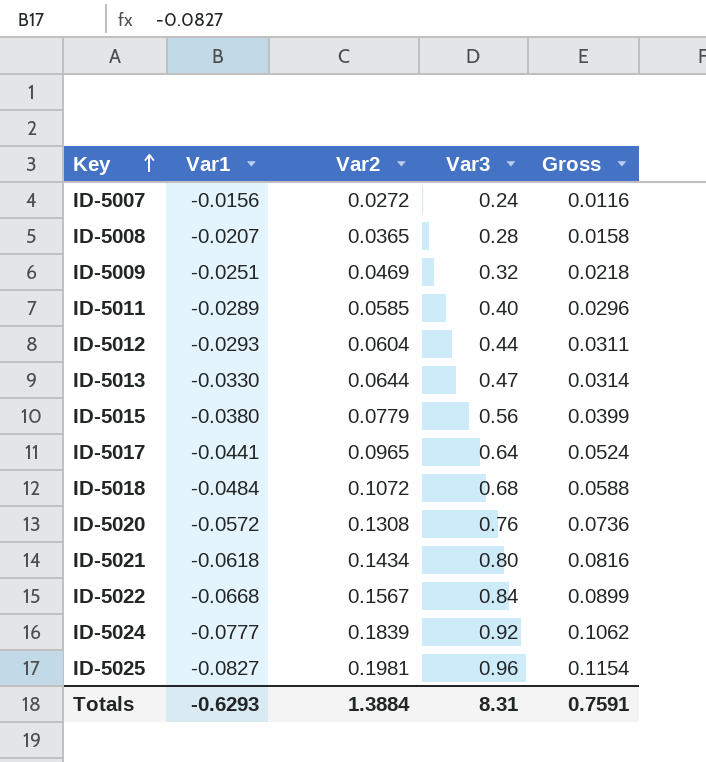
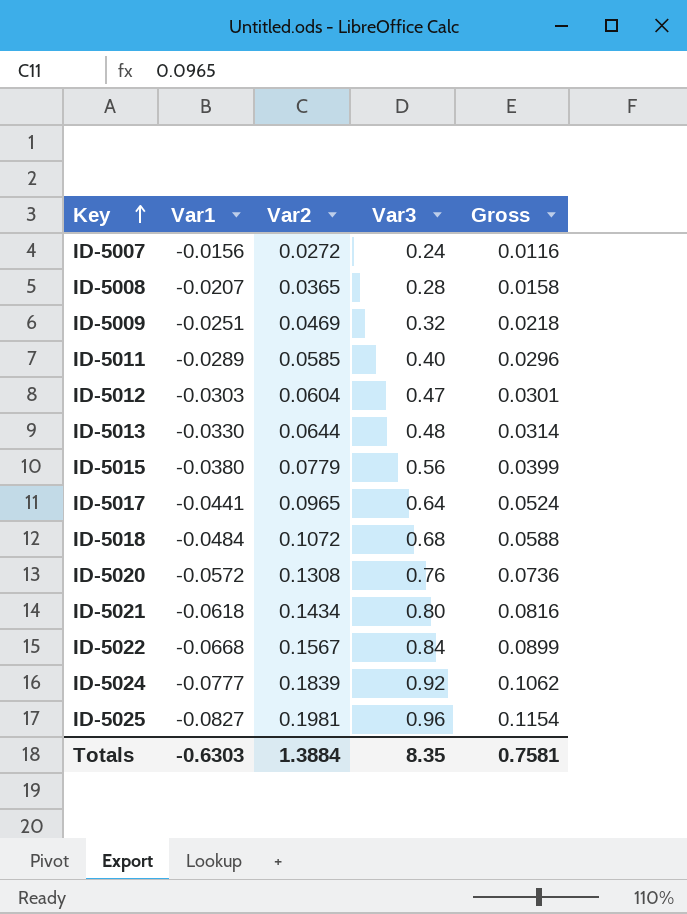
ID-5012 | Var1: -0.0293 -> -0.0303
ID-5012 | Var3: 0.44 -> 0.47
ID-5012 | Gross: 0.0311 -> 0.0301
ID-5013 | Var3: 0.47 -> 0.48
Totals | Var1: -0.6293 -> -0.6303
Totals | Var3: 8.31 -> 8.35
Totals | Gross: 0.7591 -> 0.7581

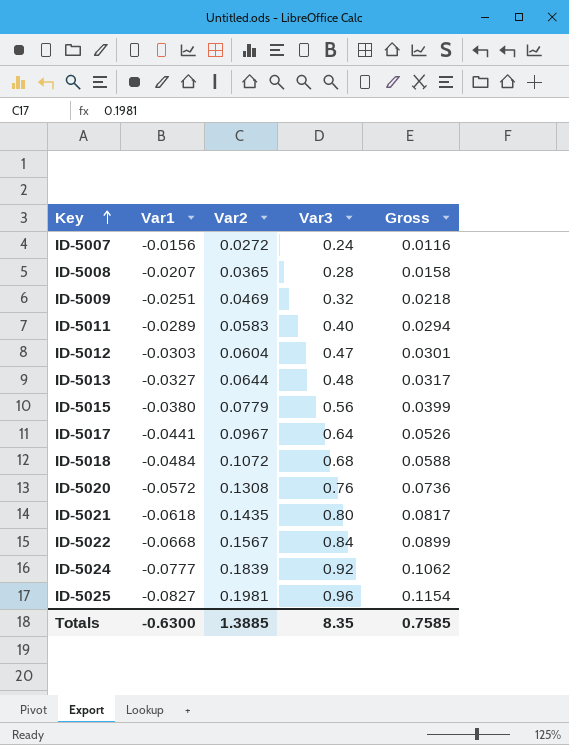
ID-5011 | Var2: 0.0585 -> 0.0583
ID-5011 | Gross: 0.0296 -> 0.0294
ID-5013 | Var1: -0.0330 -> -0.0327
ID-5013 | Gross: 0.0314 -> 0.0317
ID-5017 | Var2: 0.0965 -> 0.0967
ID-5017 | Gross: 0.0524 -> 0.0526
ID-5021 | Var2: 0.1434 -> 0.1435
ID-5021 | Gross: 0.0816 -> 0.0817
Totals | Var1: -0.6303 -> -0.6300
Totals | Var2: 1.3884 -> 1.3885
Totals | Gross: 0.7581 -> 0.7585

